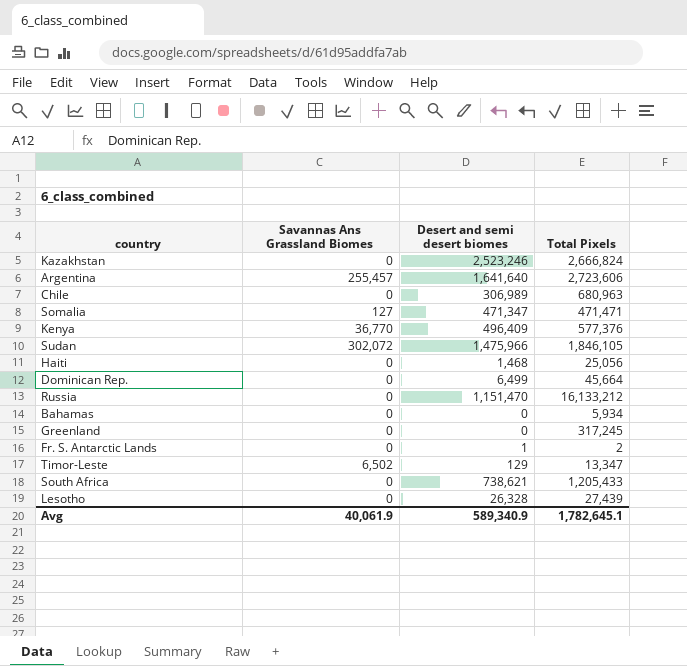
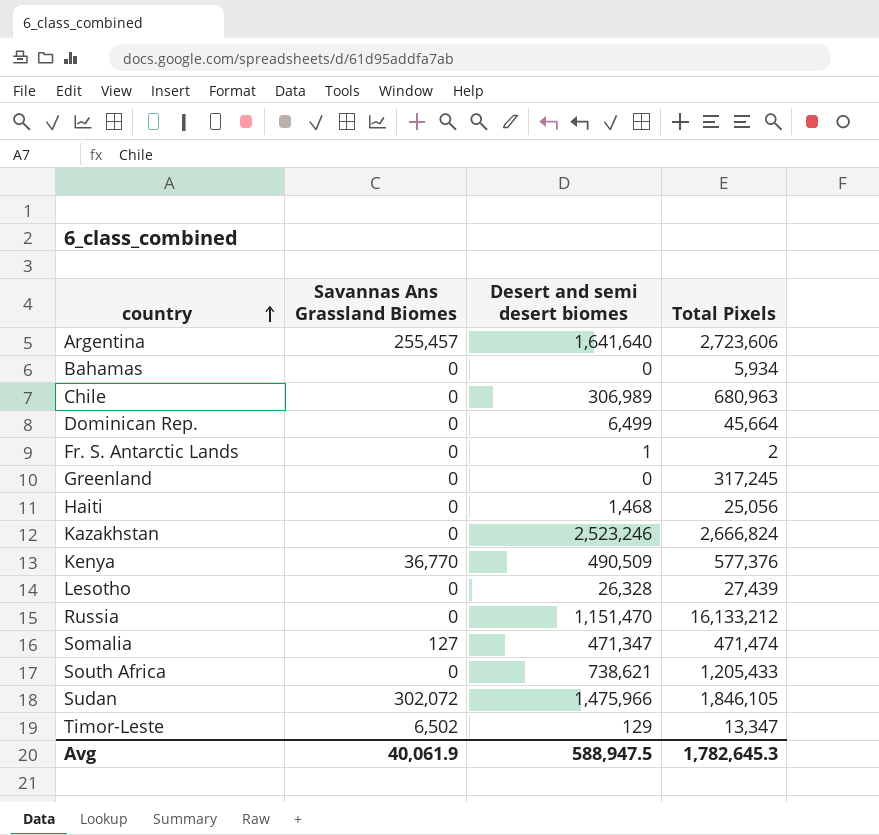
row order: none -> country ascending
Kenya | Desert and semi desert biomes: 496,409 -> 490,509
Somalia | Total Pixels: 471,471 -> 471,474
Avg | Desert and semi desert biomes: 589,340.9 -> 588,947.5
Avg | Total Pixels: 1,782,645.1 -> 1,782,645.3

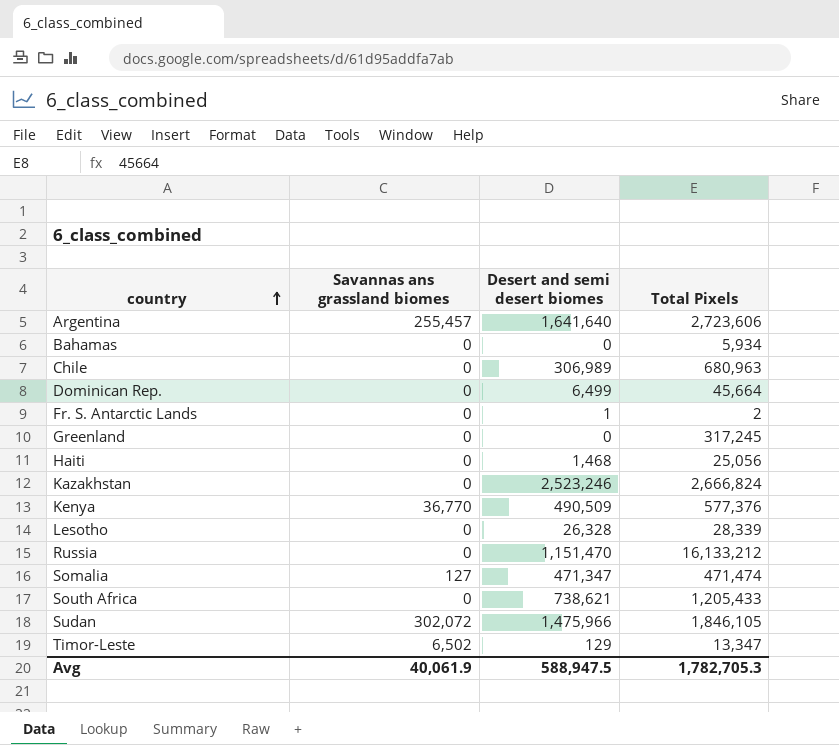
column name: Savannas Ans Grassland Biomes -> Savannas ans grassland biomes
Lesotho | Total Pixels: 27,439 -> 28,339
Avg | Total Pixels: 1,782,645.3 -> 1,782,705.3

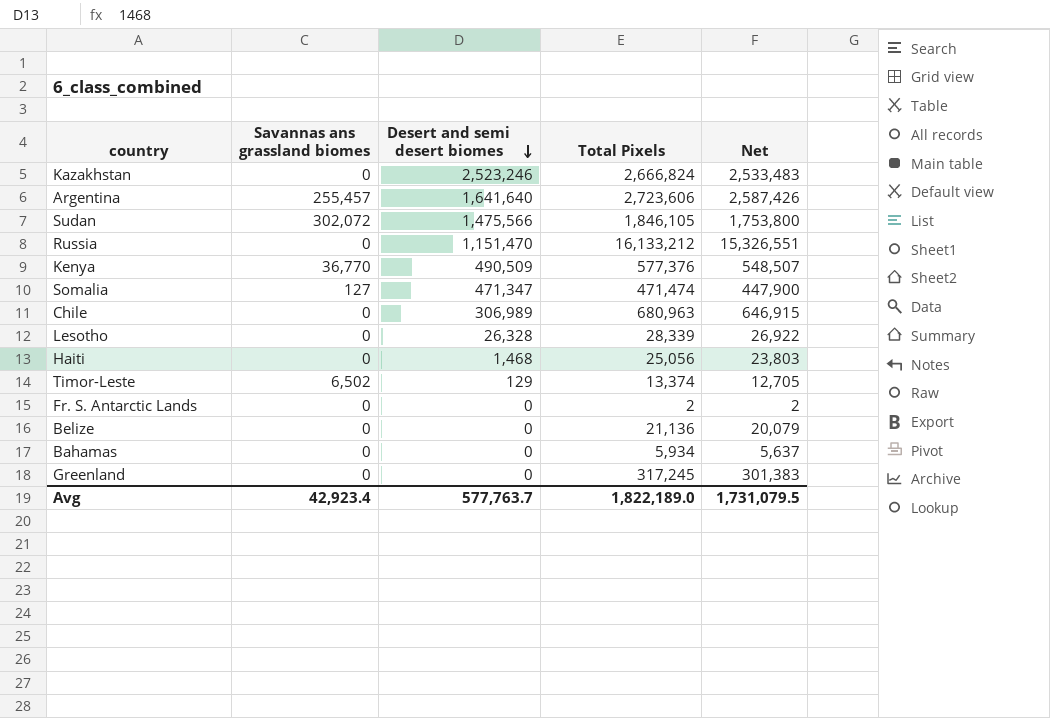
row order: country ascending -> Desert and semi desert biomes descending
column Net | formula: none -> [Total Pixels] * 0.95
row Dominican Rep.: 0 | 6,499 | 45,664 -> none
row South Africa: 0 | 738,621 | 1,205,433 -> none
Sudan | Desert and semi desert biomes: 1,475,966 -> 1,475,566
Timor-Leste | Total Pixels: 13,347 -> 13,374
Fr. S. Antarctic Lands | Desert and semi desert biomes: 1 -> 0
row Belize: none -> 0 | 0 | 21,136 | 20,079
Avg | Savannas ans grassland biomes: 40,061.9 -> 42,923.4
Avg | Desert and semi desert biomes: 588,947.5 -> 577,763.7
Avg | Total Pixels: 1,782,705.3 -> 1,822,189.0

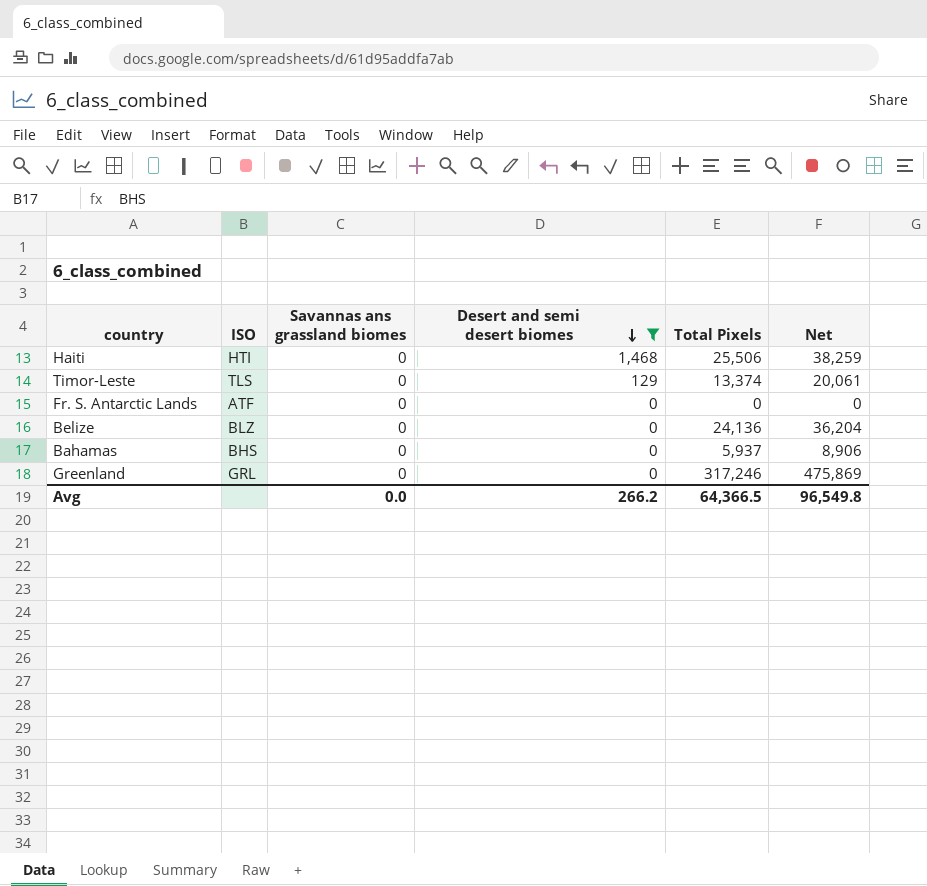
filter: none -> Desert and semi desert biomes <= 1,468
column ISO | position: none -> 2
column Net | formula: [Total Pixels] * 0.95 -> [Total Pixels] * 1.5
Haiti | Total Pixels: 25,056 -> 25,506
Timor-Leste | Savannas ans grassland biomes: 6,502 -> 0
Fr. S. Antarctic Lands | Total Pixels: 2 -> 0
Belize | Total Pixels: 21,136 -> 24,136
Bahamas | Total Pixels: 5,934 -> 5,937
Greenland | Total Pixels: 317,245 -> 317,246
Avg | Savannas ans grassland biomes: 42,923.4 -> 0.0
Avg | Desert and semi desert biomes: 577,763.7 -> 266.2
Avg | Total Pixels: 1,822,189.0 -> 64,366.5
Avg | Net: 1,731,079.5 -> 96,549.8

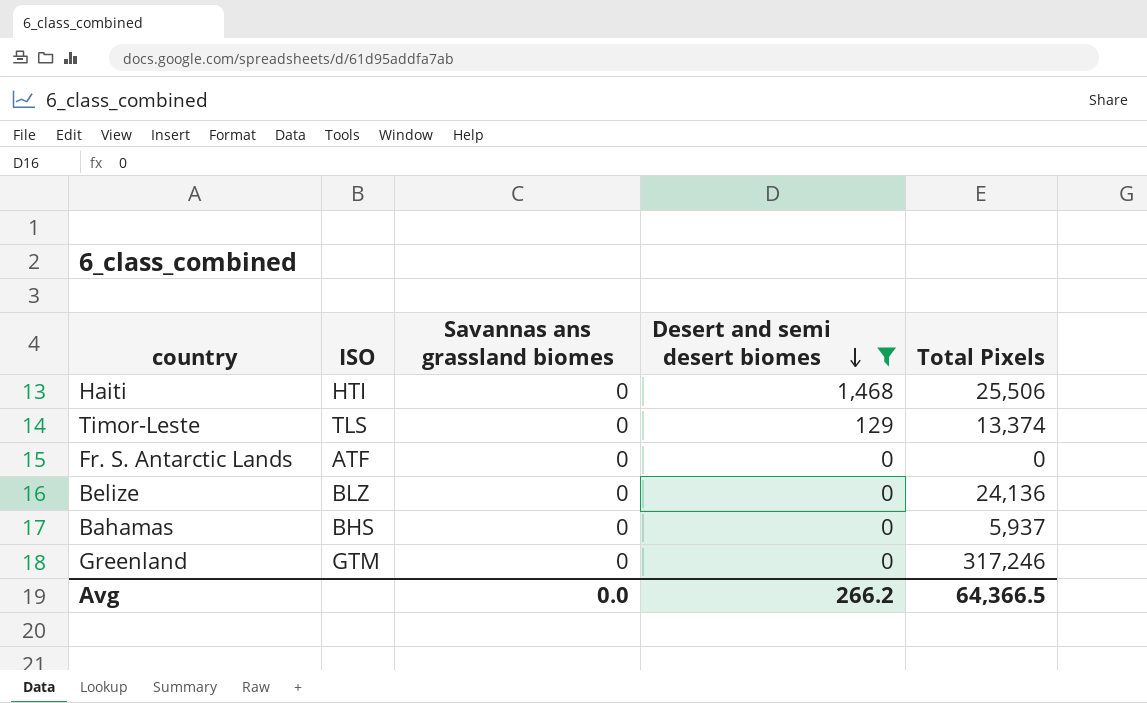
column Net | formula: [Total Pixels] * 1.5 -> none
Greenland | ISO: GRL -> GTM

